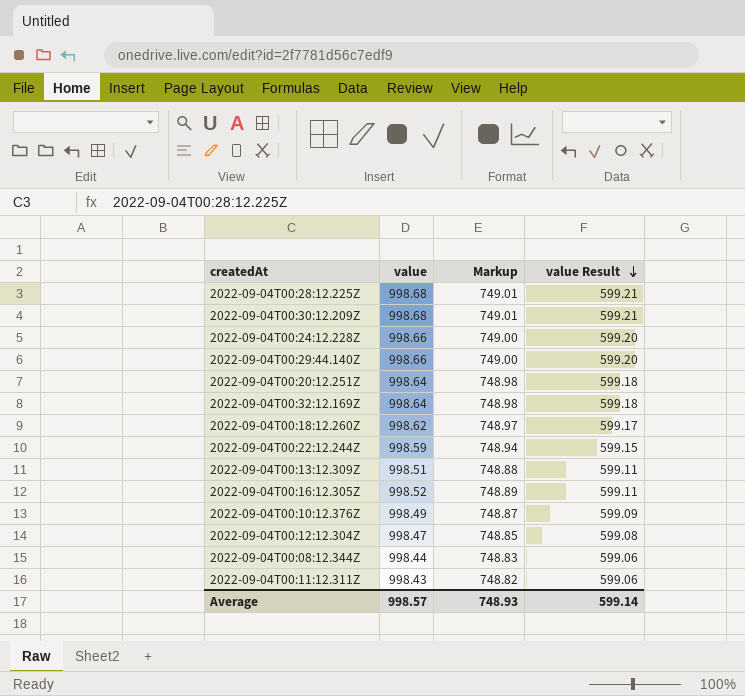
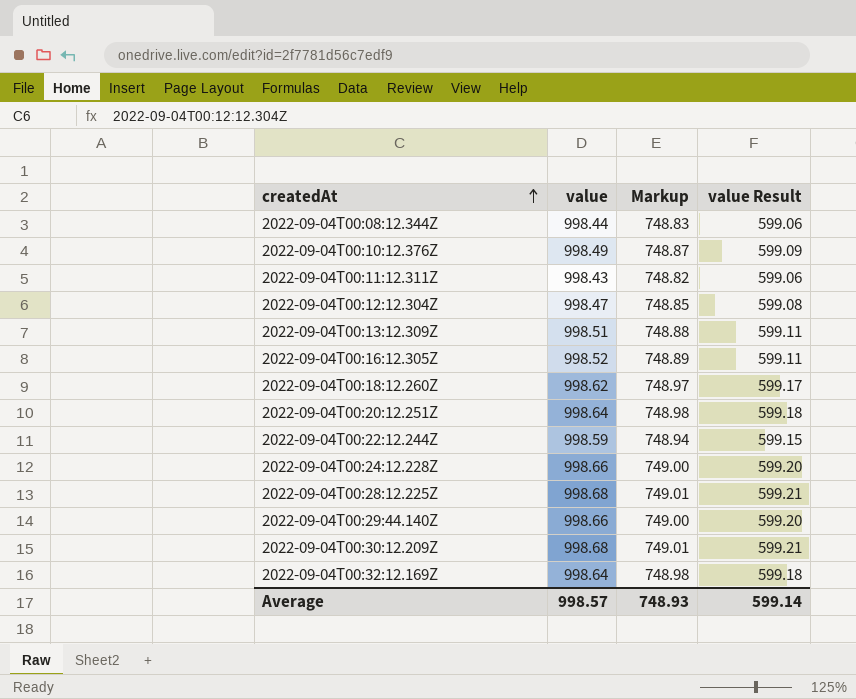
row order: value Result descending -> createdAt ascending

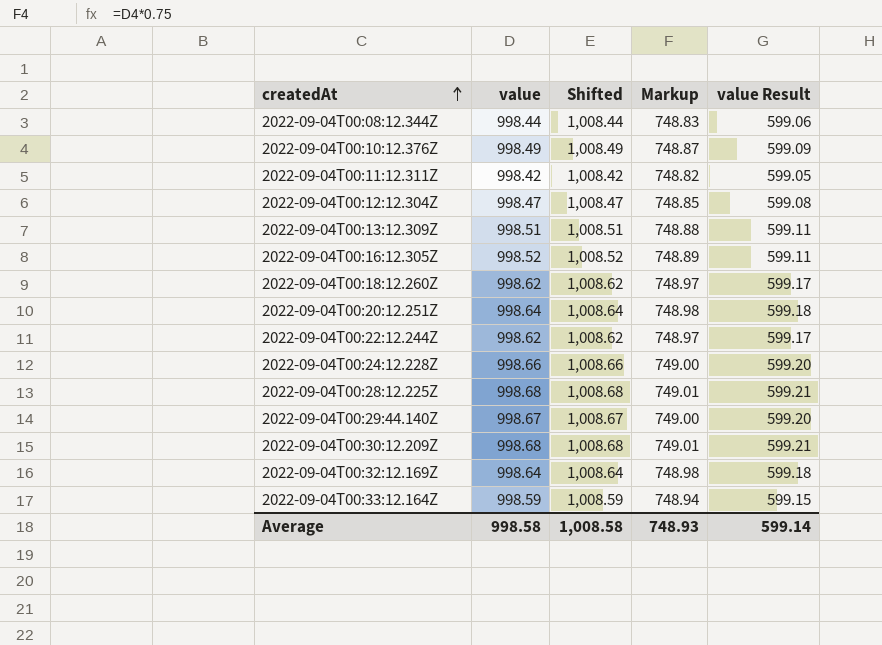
column Shifted | formula: none -> [value] + 10
2022-09-04T00:11:12.311Z | value: 998.43 -> 998.42
2022-09-04T00:11:12.311Z | value Result: 599.06 -> 599.05
2022-09-04T00:22:12.244Z | value: 998.59 -> 998.62
2022-09-04T00:22:12.244Z | Markup: 748.94 -> 748.97
2022-09-04T00:22:12.244Z | value Result: 599.15 -> 599.17
2022-09-04T00:29:44.140Z | value: 998.66 -> 998.67
row 2022-09-04T00:33:12.164Z: none -> 998.59 | 1,008.59 | 748.94 | 599.15
Average | value: 998.57 -> 998.58

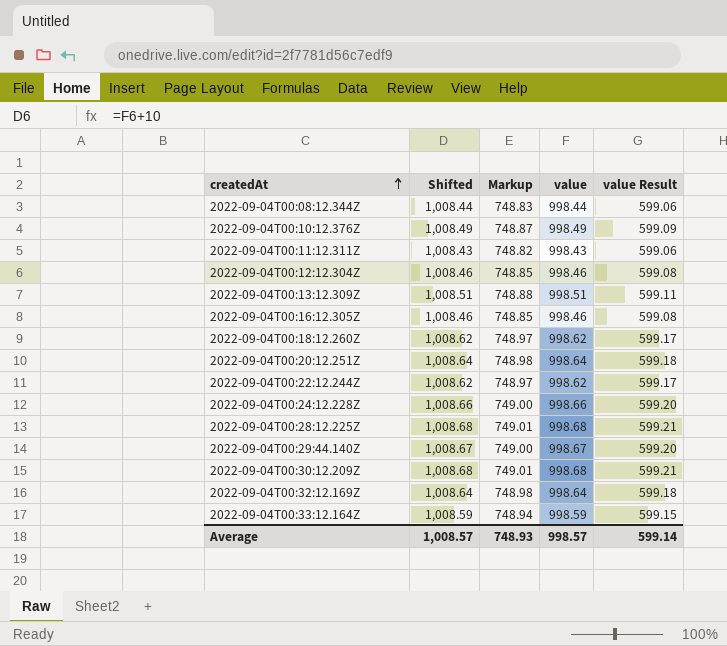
column value | position: 2 -> 4
2022-09-04T00:11:12.311Z | Shifted: 1,008.42 -> 1,008.43
2022-09-04T00:11:12.311Z | value: 998.42 -> 998.43
2022-09-04T00:11:12.311Z | value Result: 599.05 -> 599.06
2022-09-04T00:12:12.304Z | Shifted: 1,008.47 -> 1,008.46
2022-09-04T00:12:12.304Z | value: 998.47 -> 998.46
2022-09-04T00:16:12.305Z | Shifted: 1,008.52 -> 1,008.46
2022-09-04T00:16:12.305Z | Markup: 748.89 -> 748.85
2022-09-04T00:16:12.305Z | value: 998.52 -> 998.46
2022-09-04T00:16:12.305Z | value Result: 599.11 -> 599.08
Average | Shifted: 1,008.58 -> 1,008.57
Average | value: 998.58 -> 998.57

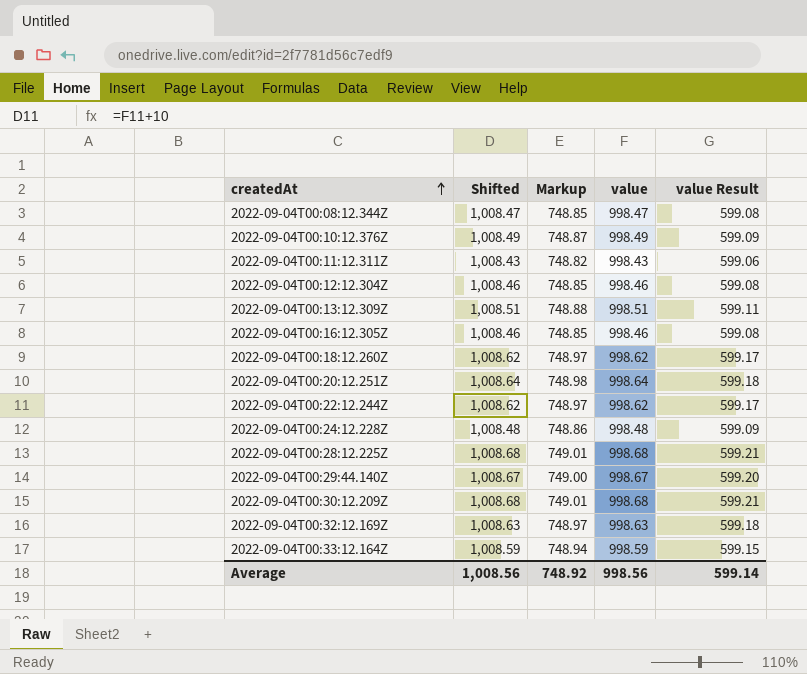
2022-09-04T00:08:12.344Z | Shifted: 1,008.44 -> 1,008.47
2022-09-04T00:08:12.344Z | Markup: 748.83 -> 748.85
2022-09-04T00:08:12.344Z | value: 998.44 -> 998.47
2022-09-04T00:08:12.344Z | value Result: 599.06 -> 599.08
2022-09-04T00:24:12.228Z | Shifted: 1,008.66 -> 1,008.48
2022-09-04T00:24:12.228Z | Markup: 749.00 -> 748.86
2022-09-04T00:24:12.228Z | value: 998.66 -> 998.48
2022-09-04T00:24:12.228Z | value Result: 599.20 -> 599.09
2022-09-04T00:32:12.169Z | Shifted: 1,008.64 -> 1,008.63
2022-09-04T00:32:12.169Z | Markup: 748.98 -> 748.97
2022-09-04T00:32:12.169Z | value: 998.64 -> 998.63
Average | Shifted: 1,008.57 -> 1,008.56
Average | Markup: 748.93 -> 748.92
Average | value: 998.57 -> 998.56

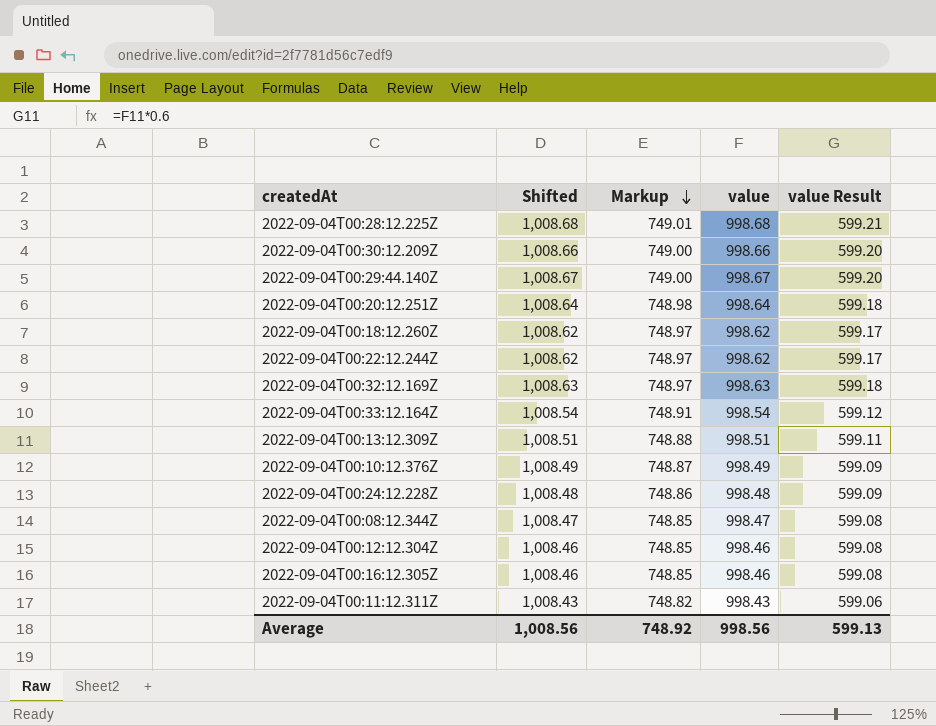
row order: createdAt ascending -> Markup descending
2022-09-04T00:30:12.209Z | Shifted: 1,008.68 -> 1,008.66
2022-09-04T00:30:12.209Z | Markup: 749.01 -> 749.00
2022-09-04T00:30:12.209Z | value: 998.68 -> 998.66
2022-09-04T00:30:12.209Z | value Result: 599.21 -> 599.20
2022-09-04T00:33:12.164Z | Shifted: 1,008.59 -> 1,008.54
2022-09-04T00:33:12.164Z | Markup: 748.94 -> 748.91
2022-09-04T00:33:12.164Z | value: 998.59 -> 998.54
2022-09-04T00:33:12.164Z | value Result: 599.15 -> 599.12
Average | value Result: 599.14 -> 599.13

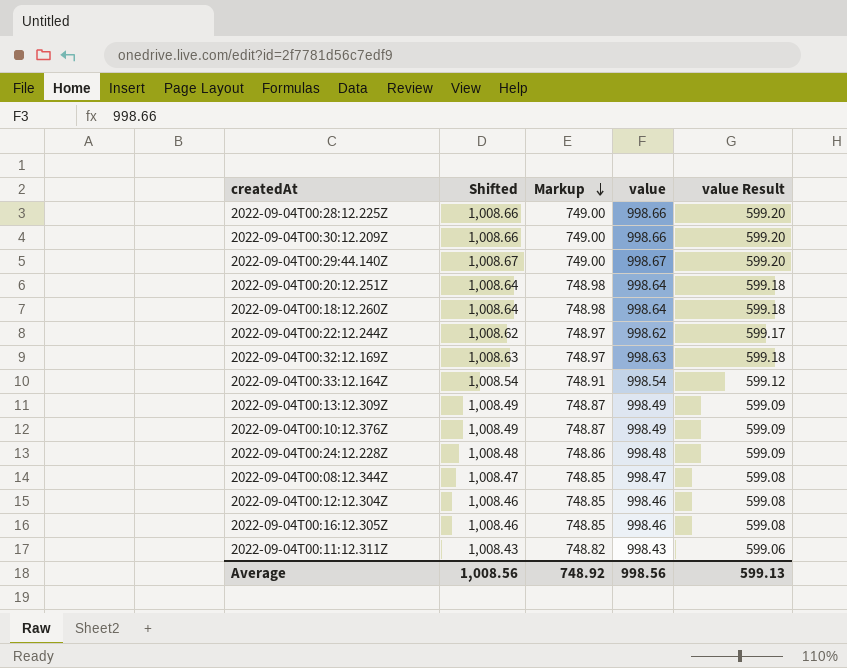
2022-09-04T00:28:12.225Z | Shifted: 1,008.68 -> 1,008.66
2022-09-04T00:28:12.225Z | Markup: 749.01 -> 749.00
2022-09-04T00:28:12.225Z | value: 998.68 -> 998.66
2022-09-04T00:28:12.225Z | value Result: 599.21 -> 599.20
2022-09-04T00:18:12.260Z | Shifted: 1,008.62 -> 1,008.64
2022-09-04T00:18:12.260Z | Markup: 748.97 -> 748.98
2022-09-04T00:18:12.260Z | value: 998.62 -> 998.64
2022-09-04T00:18:12.260Z | value Result: 599.17 -> 599.18
2022-09-04T00:13:12.309Z | Shifted: 1,008.51 -> 1,008.49
2022-09-04T00:13:12.309Z | Markup: 748.88 -> 748.87
2022-09-04T00:13:12.309Z | value: 998.51 -> 998.49
2022-09-04T00:13:12.309Z | value Result: 599.11 -> 599.09

